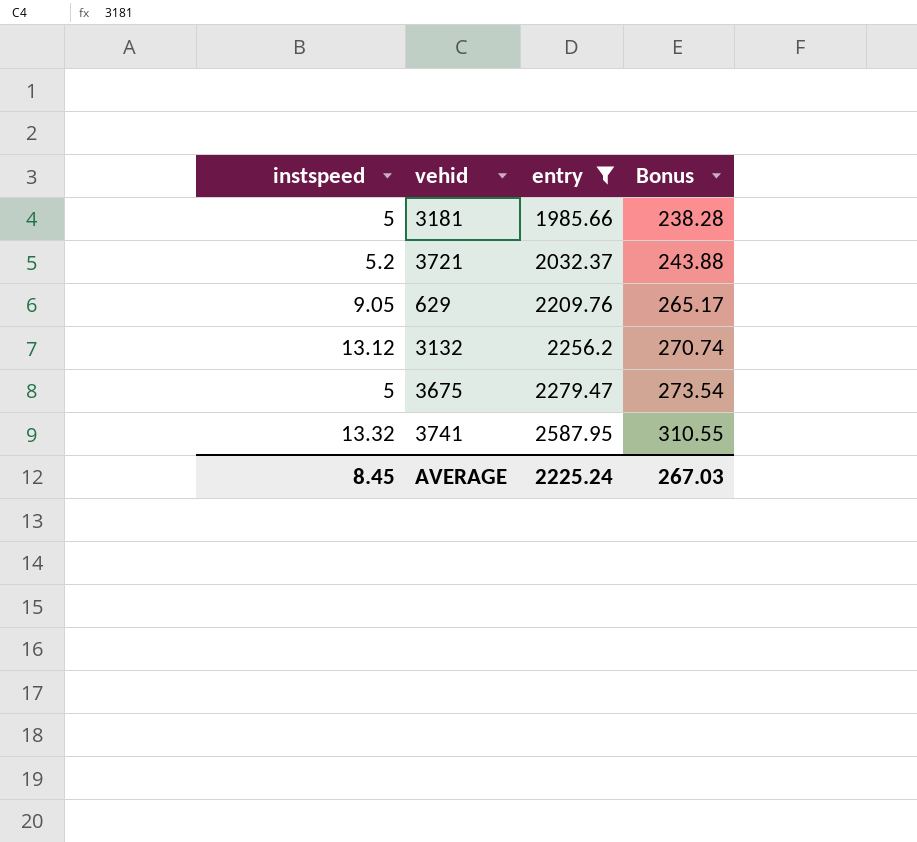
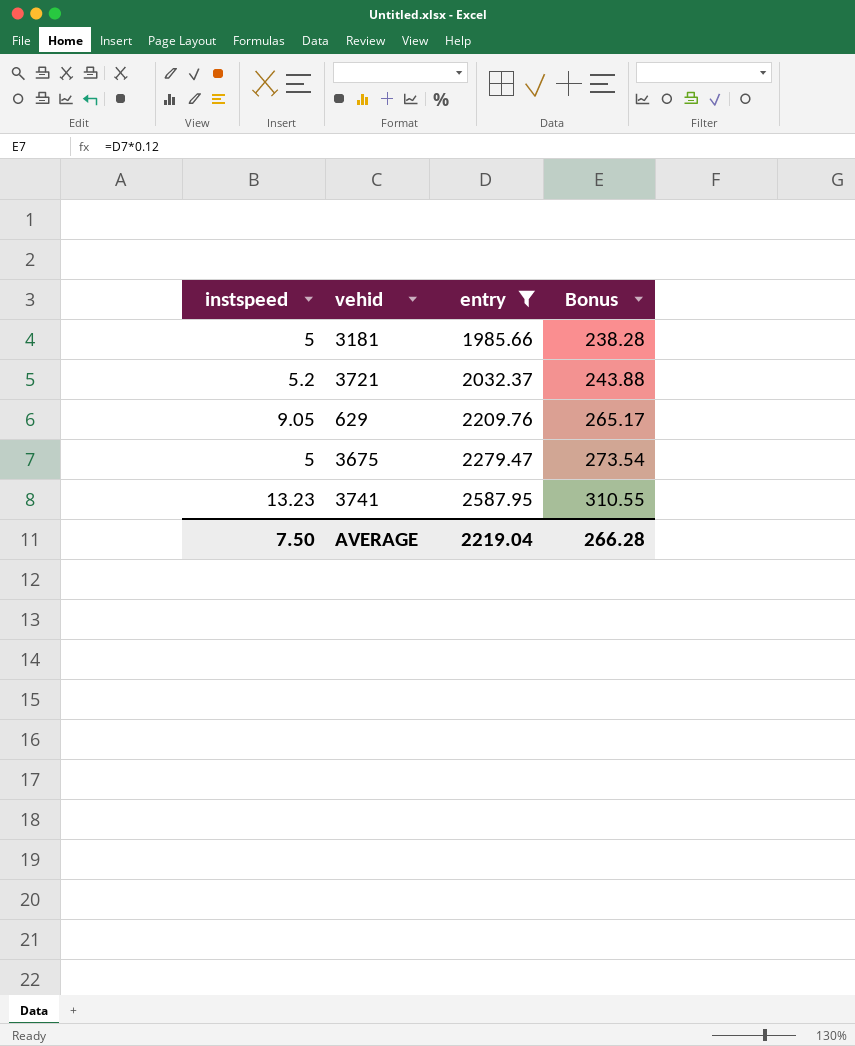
row 3132: 13.12 | 2256.2 | 270.74 -> none
3741 | instspeed: 13.32 -> 13.23
AVERAGE | instspeed: 8.45 -> 7.50
AVERAGE | entry: 2225.24 -> 2219.04
AVERAGE | Bonus: 267.03 -> 266.28

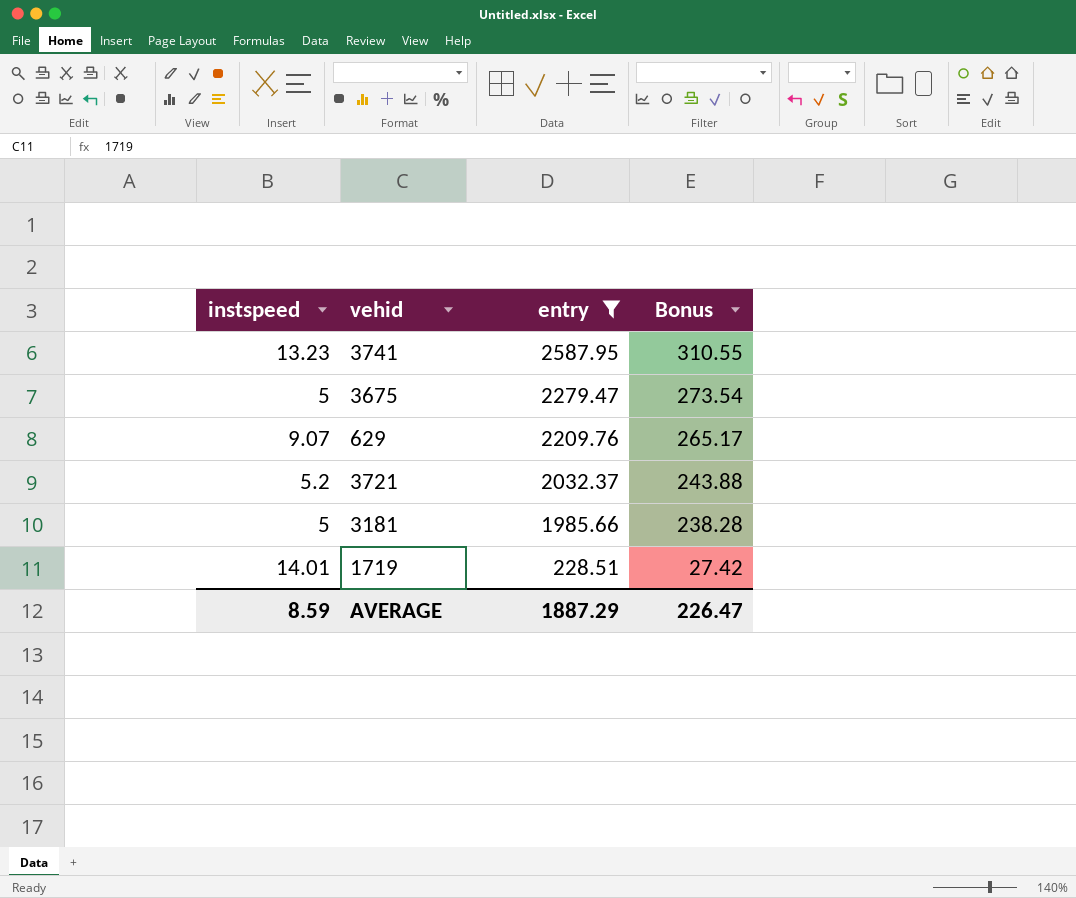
row order: entry ascending -> entry descending
629 | instspeed: 9.05 -> 9.07
row 1719: none -> 14.01 | 228.51 | 27.42
AVERAGE | instspeed: 7.50 -> 8.59
AVERAGE | entry: 2219.04 -> 1887.29
AVERAGE | Bonus: 266.28 -> 226.47

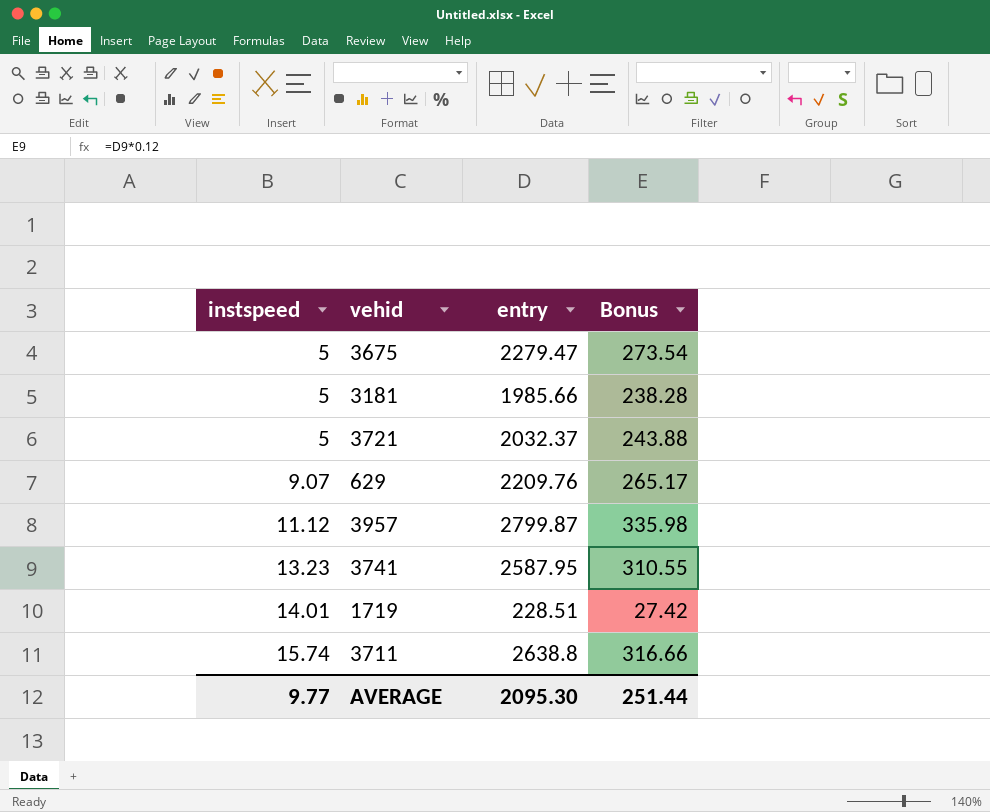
filter: entry <= 2587.95 -> none
row order: entry descending -> instspeed ascending
3721 | instspeed: 5.2 -> 5
AVERAGE | instspeed: 8.59 -> 9.77
AVERAGE | entry: 1887.29 -> 2095.30
AVERAGE | Bonus: 226.47 -> 251.44

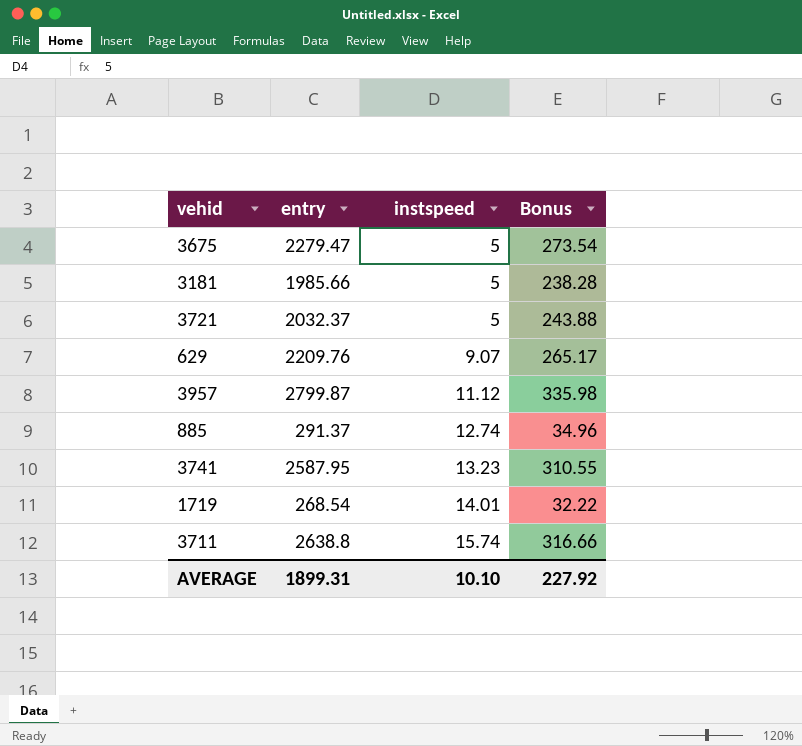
column instspeed | position: 1 -> 3
row 885: none -> 291.37 | 12.74 | 34.96
1719 | entry: 228.51 -> 268.54
1719 | Bonus: 27.42 -> 32.22
AVERAGE | entry: 2095.30 -> 1899.31
AVERAGE | instspeed: 9.77 -> 10.10
AVERAGE | Bonus: 251.44 -> 227.92

